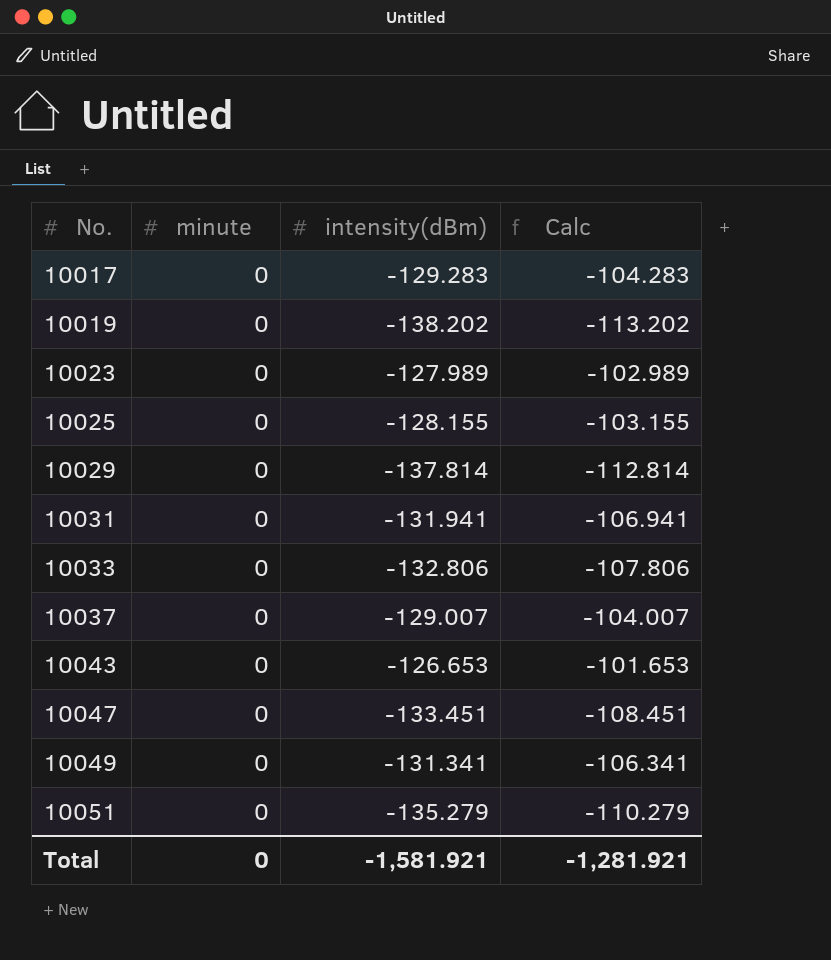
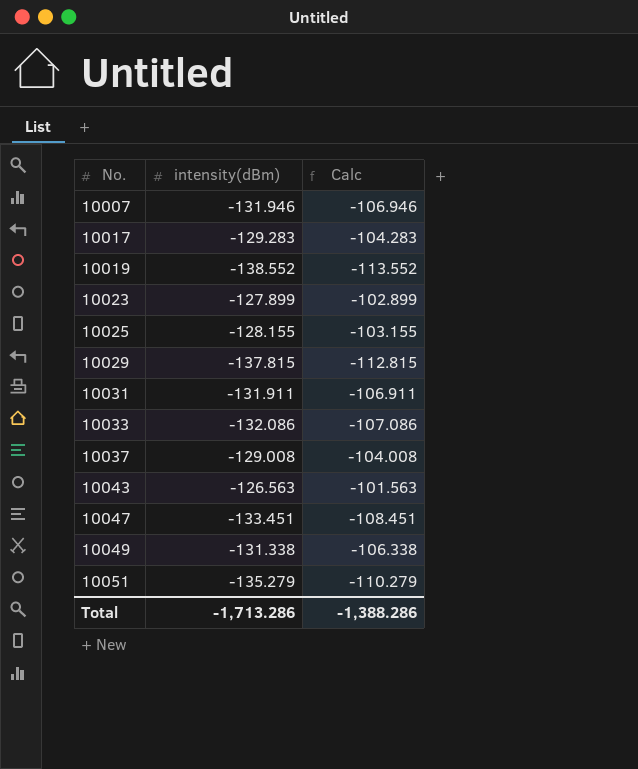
column minute | position: 2 -> none
row 10007: none -> -131.946 | -106.946
10019 | intensity(dBm): -138.202 -> -138.552
10019 | Calc: -113.202 -> -113.552
10023 | intensity(dBm): -127.989 -> -127.899
10023 | Calc: -102.989 -> -102.899
10029 | intensity(dBm): -137.814 -> -137.815
10029 | Calc: -112.814 -> -112.815
10031 | intensity(dBm): -131.941 -> -131.911
10031 | Calc: -106.941 -> -106.911
10033 | intensity(dBm): -132.806 -> -132.086
10033 | Calc: -107.806 -> -107.086
10037 | intensity(dBm): -129.007 -> -129.008
10037 | Calc: -104.007 -> -104.008
10043 | intensity(dBm): -126.653 -> -126.563
10043 | Calc: -101.653 -> -101.563
10049 | intensity(dBm): -131.341 -> -131.338
10049 | Calc: -106.341 -> -106.338
Total | intensity(dBm): -1,581.921 -> -1,713.286
Total | Calc: -1,281.921 -> -1,388.286

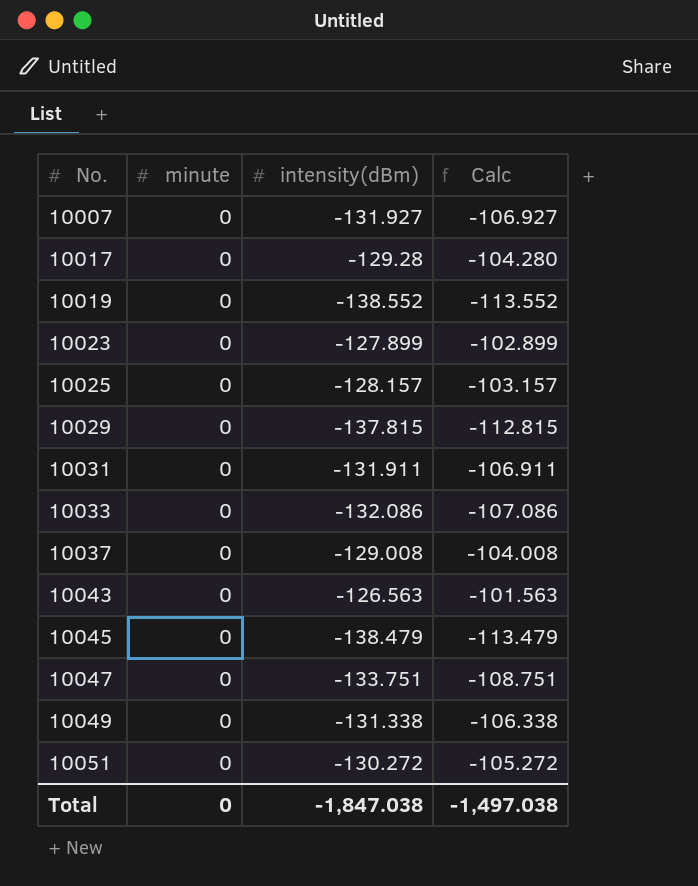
column minute | position: none -> 2
10007 | intensity(dBm): -131.946 -> -131.927
10007 | Calc: -106.946 -> -106.927
10017 | intensity(dBm): -129.283 -> -129.28
10017 | Calc: -104.283 -> -104.280
10025 | intensity(dBm): -128.155 -> -128.157
10025 | Calc: -103.155 -> -103.157
row 10045: none -> 0 | -138.479 | -113.479
10047 | intensity(dBm): -133.451 -> -133.751
10047 | Calc: -108.451 -> -108.751
10051 | intensity(dBm): -135.279 -> -130.272
10051 | Calc: -110.279 -> -105.272
Total | intensity(dBm): -1,713.286 -> -1,847.038
Total | Calc: -1,388.286 -> -1,497.038

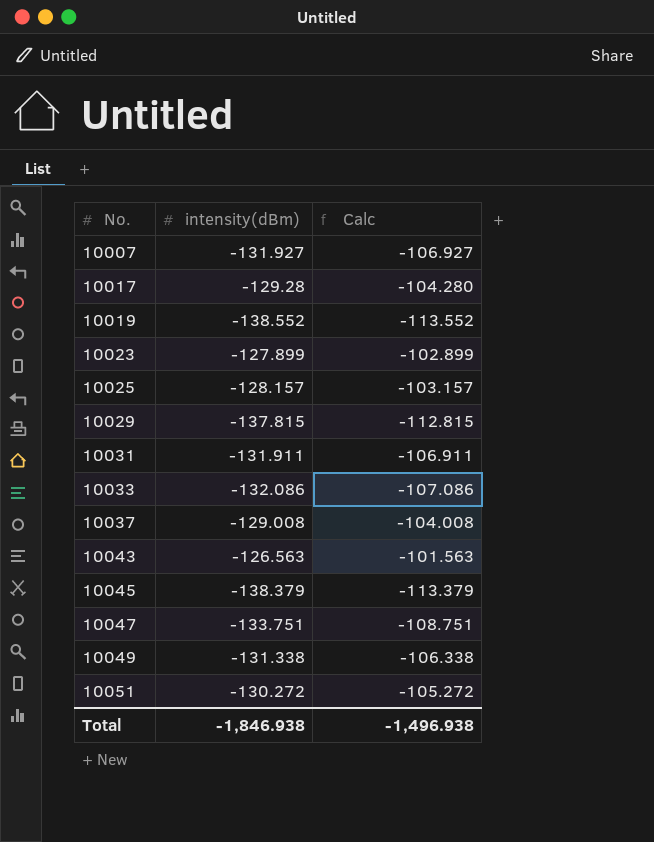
column minute | position: 2 -> none
10045 | intensity(dBm): -138.479 -> -138.379
10045 | Calc: -113.479 -> -113.379
Total | intensity(dBm): -1,847.038 -> -1,846.938
Total | Calc: -1,497.038 -> -1,496.938

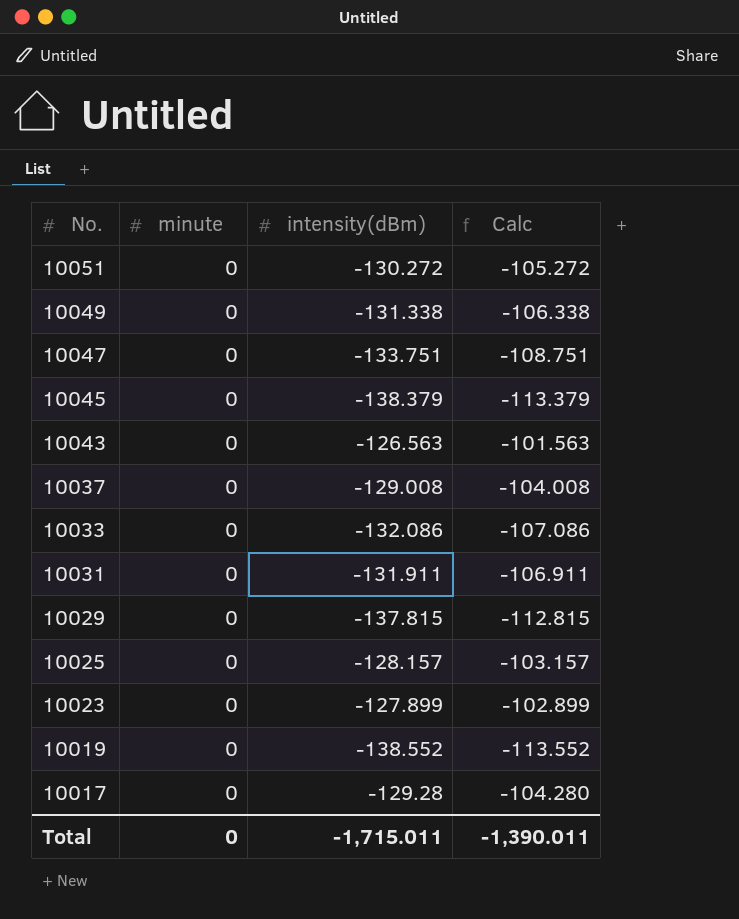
row order: No. ascending -> No. descending
column minute | position: none -> 2
row 10007: -131.927 | -106.927 -> none
Total | intensity(dBm): -1,846.938 -> -1,715.011
Total | Calc: -1,496.938 -> -1,390.011

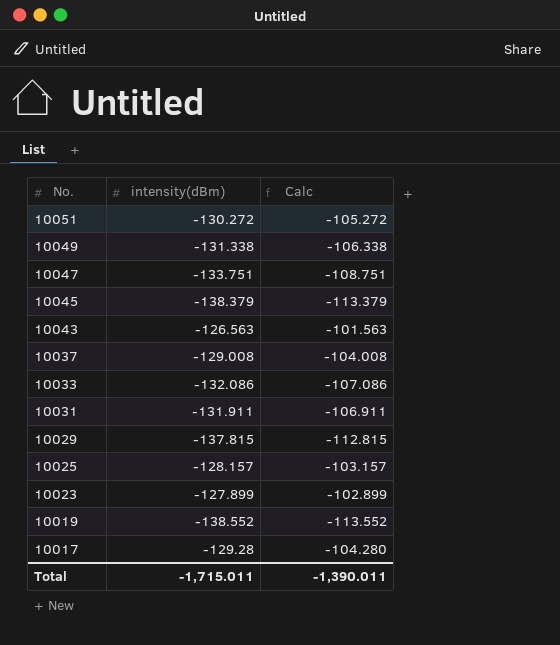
column minute | position: 2 -> none

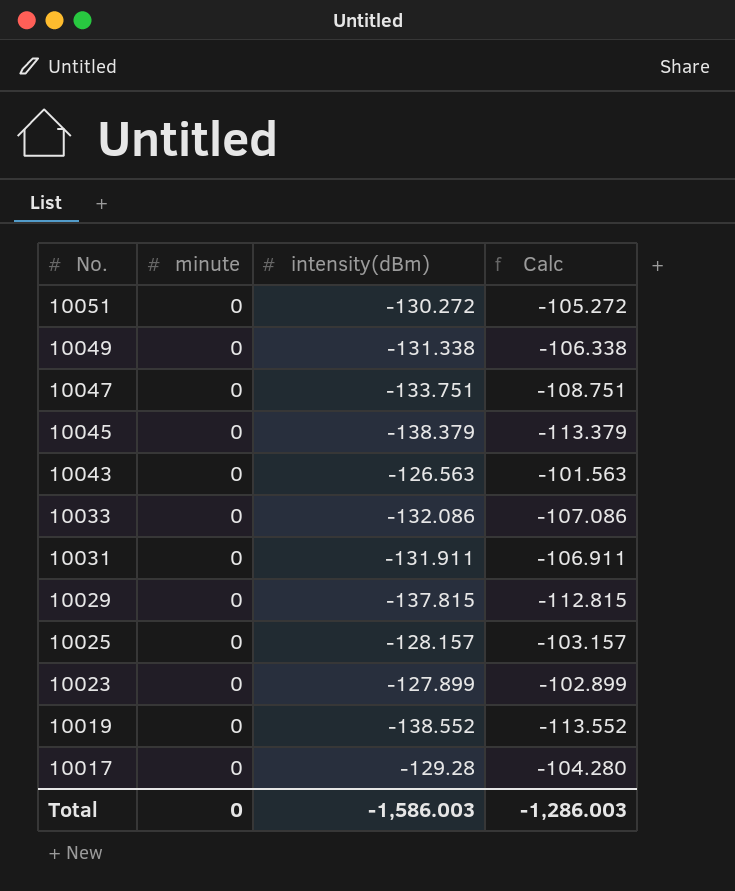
column minute | position: none -> 2
row 10037: -129.008 | -104.008 -> none
Total | intensity(dBm): -1,715.011 -> -1,586.003
Total | Calc: -1,390.011 -> -1,286.003

